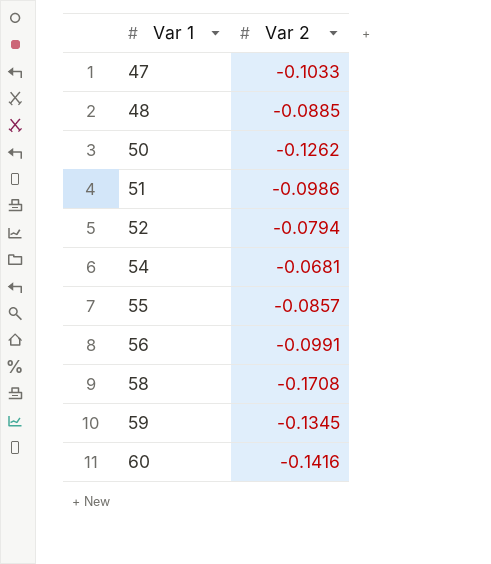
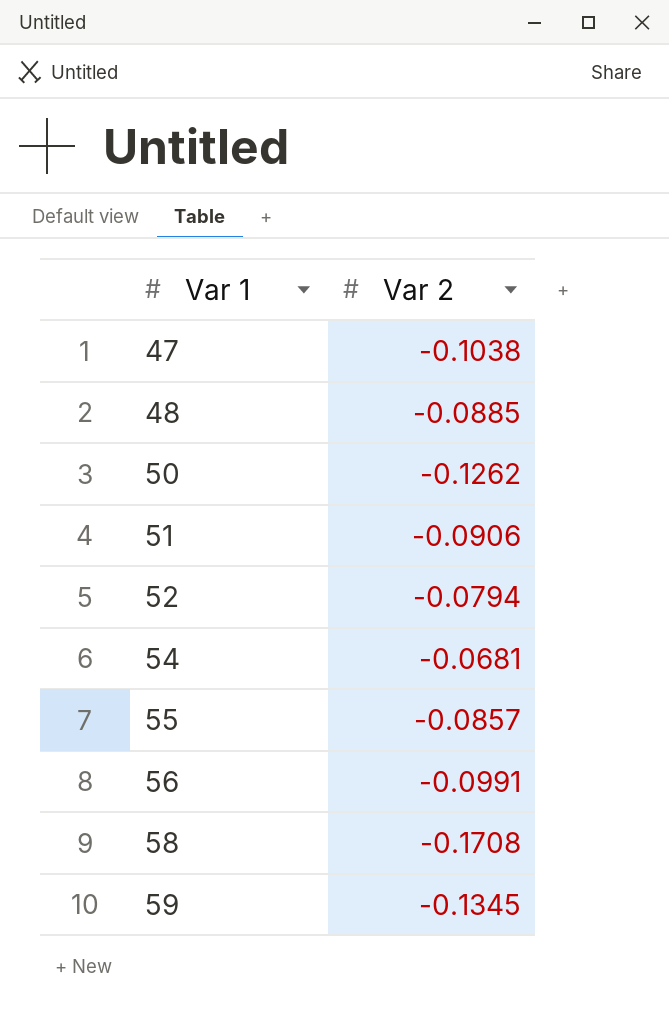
row 60: -0.1416 -> none
47 | Var 2: -0.1033 -> -0.1038
51 | Var 2: -0.0986 -> -0.0906

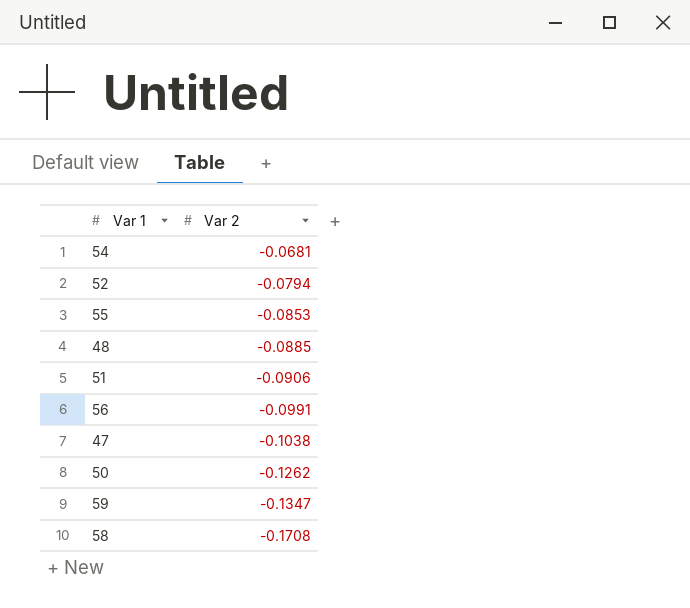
row order: Var 1 ascending -> Var 2 descending
55 | Var 2: -0.0857 -> -0.0853
59 | Var 2: -0.1345 -> -0.1347

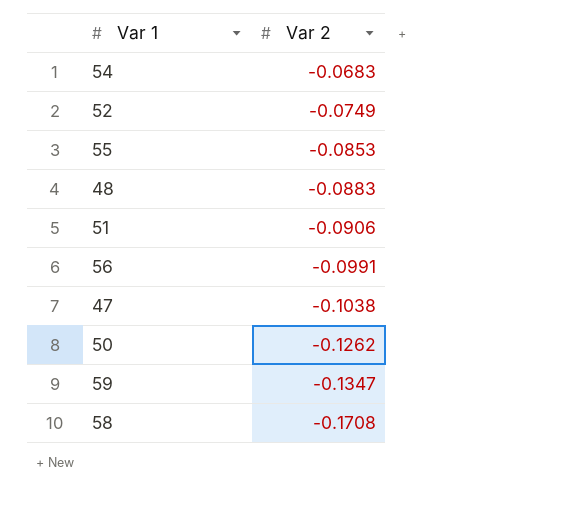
54 | Var 2: -0.0681 -> -0.0683
52 | Var 2: -0.0794 -> -0.0749
48 | Var 2: -0.0885 -> -0.0883

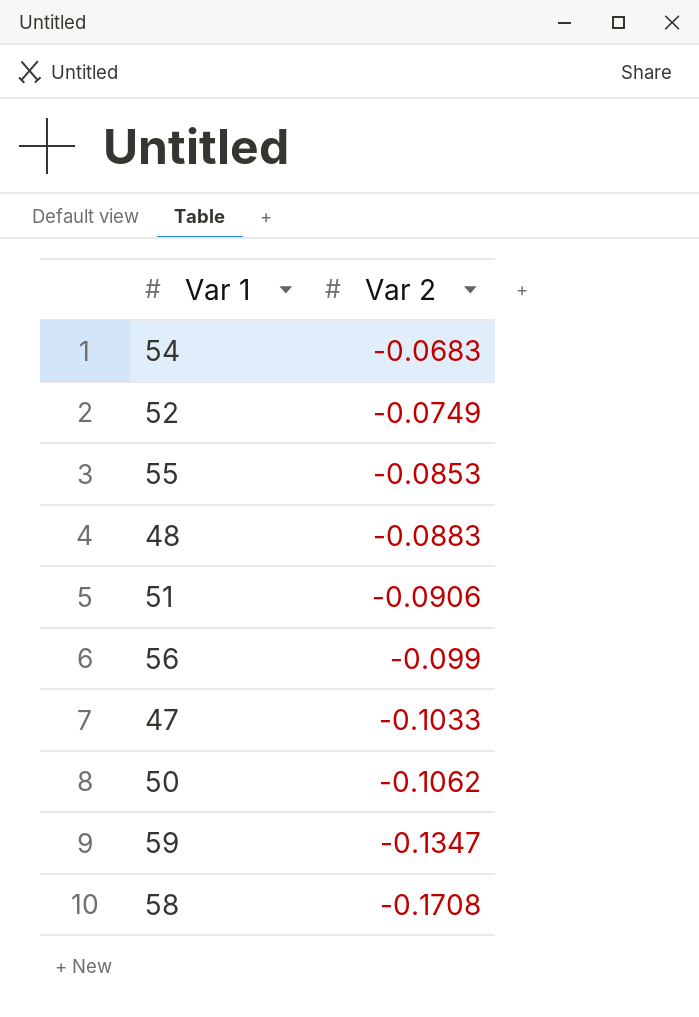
56 | Var 2: -0.0991 -> -0.099
47 | Var 2: -0.1038 -> -0.1033
50 | Var 2: -0.1262 -> -0.1062

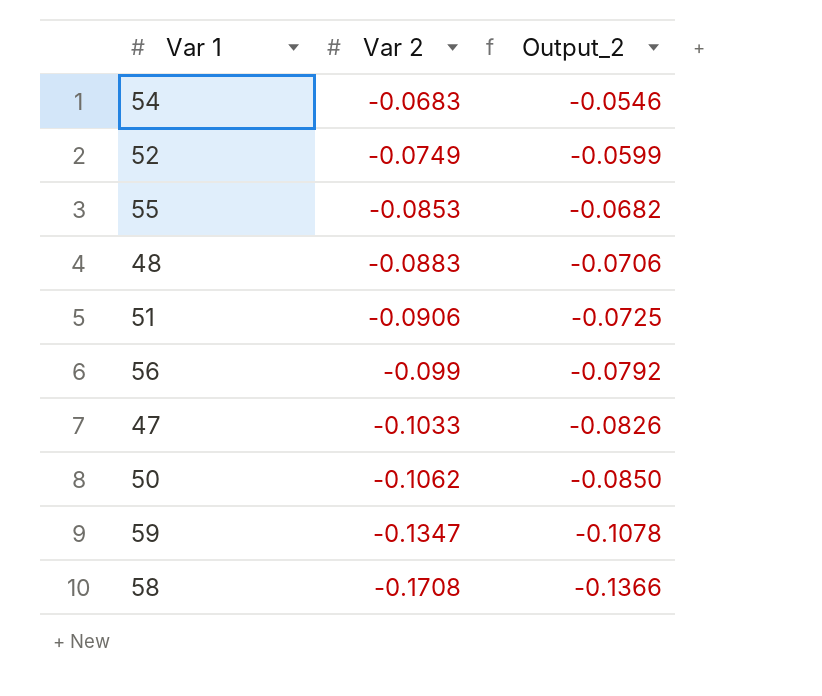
column Output_2 | formula: none -> [Var 2] * 0.8

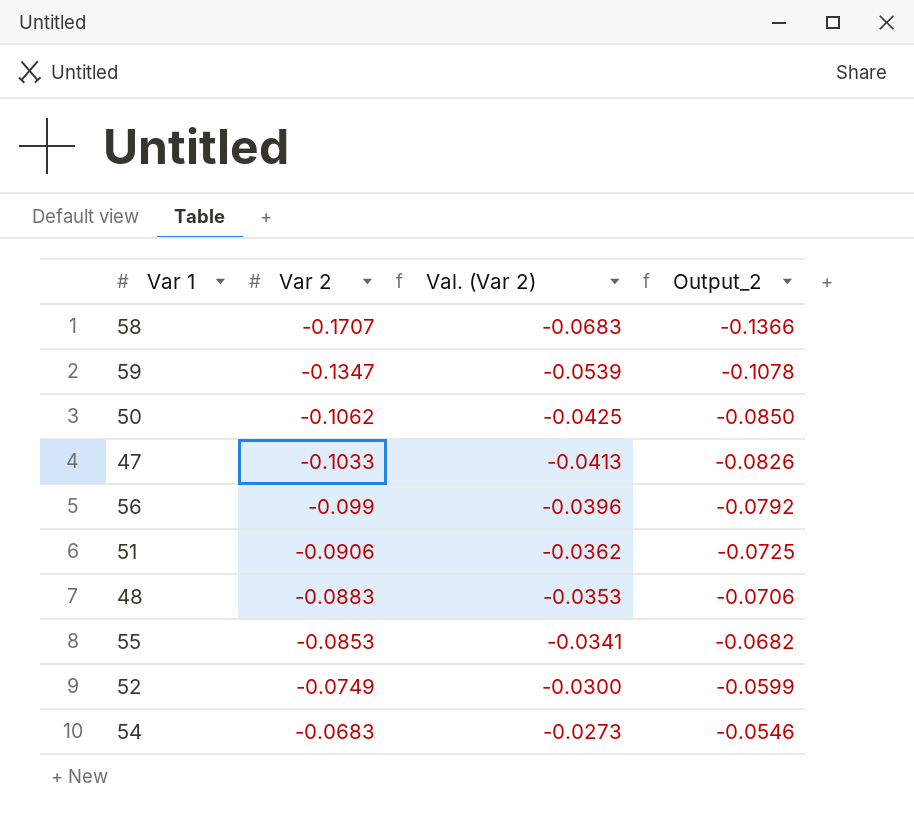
row order: Var 2 descending -> Var 2 ascending
column Val. (Var 2) | formula: none -> [Var 2] * 0.4
58 | Var 2: -0.1708 -> -0.1707

